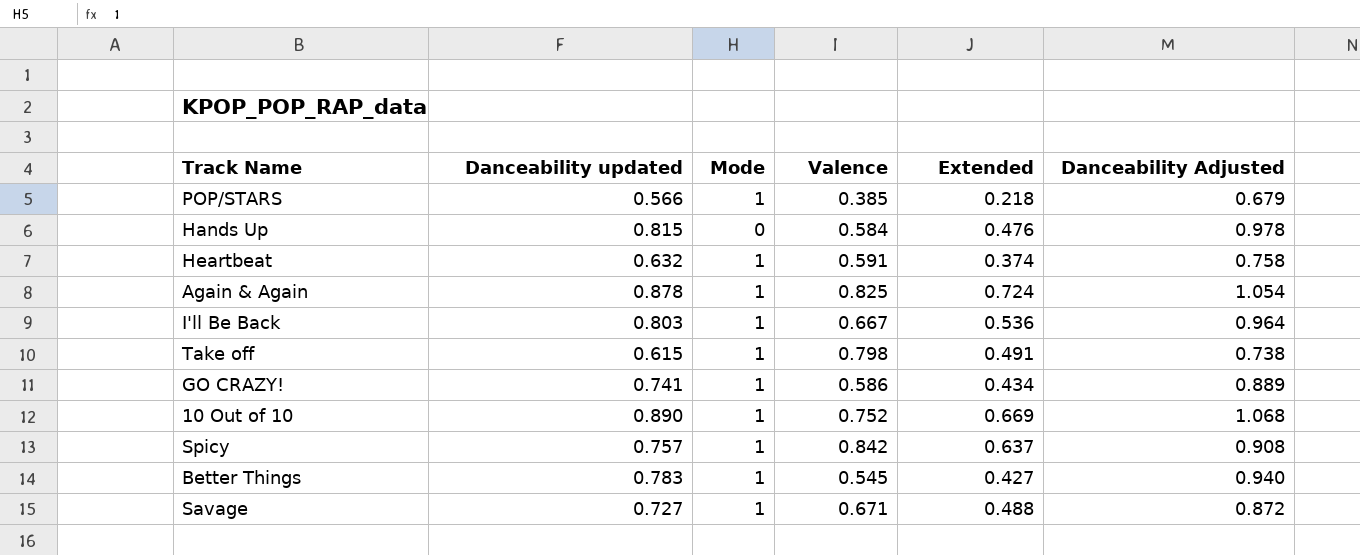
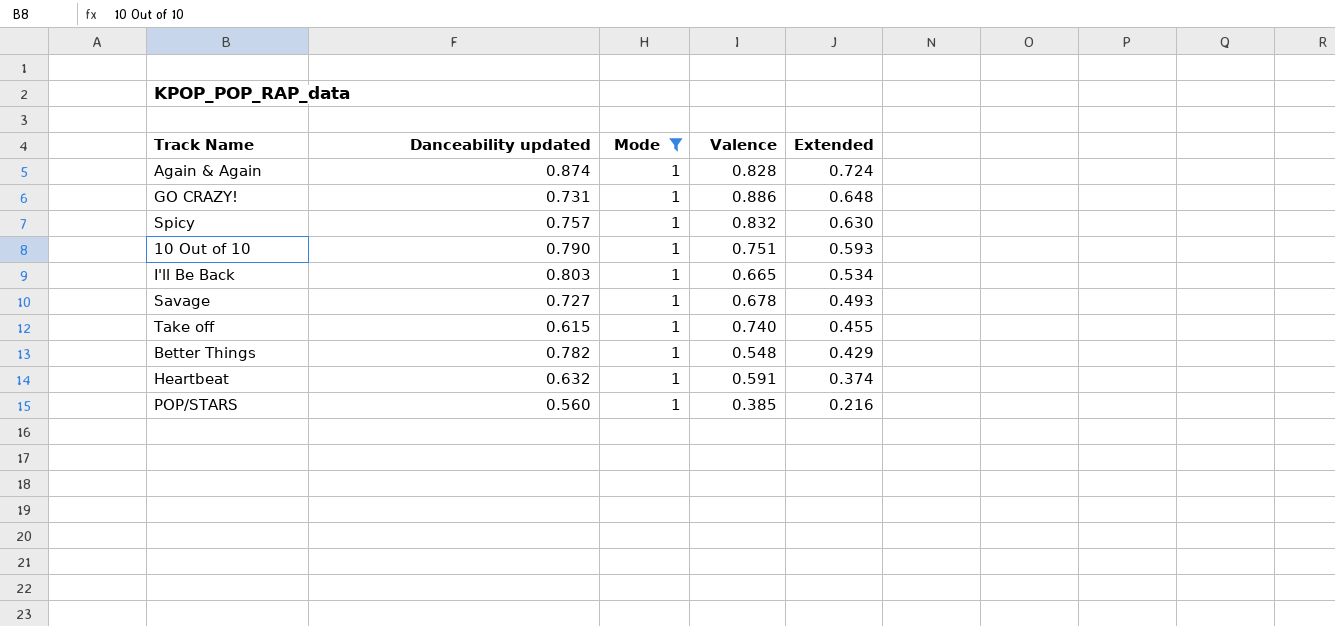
filter: none -> Mode = 1
row order: none -> Extended descending
column Danceability Adjusted | formula: [Danceability updated] * 1.2 -> none
Again & Again | Danceability updated: 0.878 -> 0.874
Again & Again | Valence: 0.825 -> 0.828
GO CRAZY! | Danceability updated: 0.741 -> 0.731
GO CRAZY! | Valence: 0.586 -> 0.886
GO CRAZY! | Extended: 0.434 -> 0.648
Spicy | Valence: 0.842 -> 0.832
Spicy | Extended: 0.637 -> 0.630
10 Out of 10 | Danceability updated: 0.890 -> 0.790
10 Out of 10 | Valence: 0.752 -> 0.751
10 Out of 10 | Extended: 0.669 -> 0.593
I'll Be Back | Valence: 0.667 -> 0.665
I'll Be Back | Extended: 0.536 -> 0.534
Savage | Valence: 0.671 -> 0.678
Savage | Extended: 0.488 -> 0.493
Take off | Valence: 0.798 -> 0.740
Take off | Extended: 0.491 -> 0.455
Better Things | Danceability updated: 0.783 -> 0.782
Better Things | Valence: 0.545 -> 0.548
Better Things | Extended: 0.427 -> 0.429
POP/STARS | Danceability updated: 0.566 -> 0.560
POP/STARS | Extended: 0.218 -> 0.216

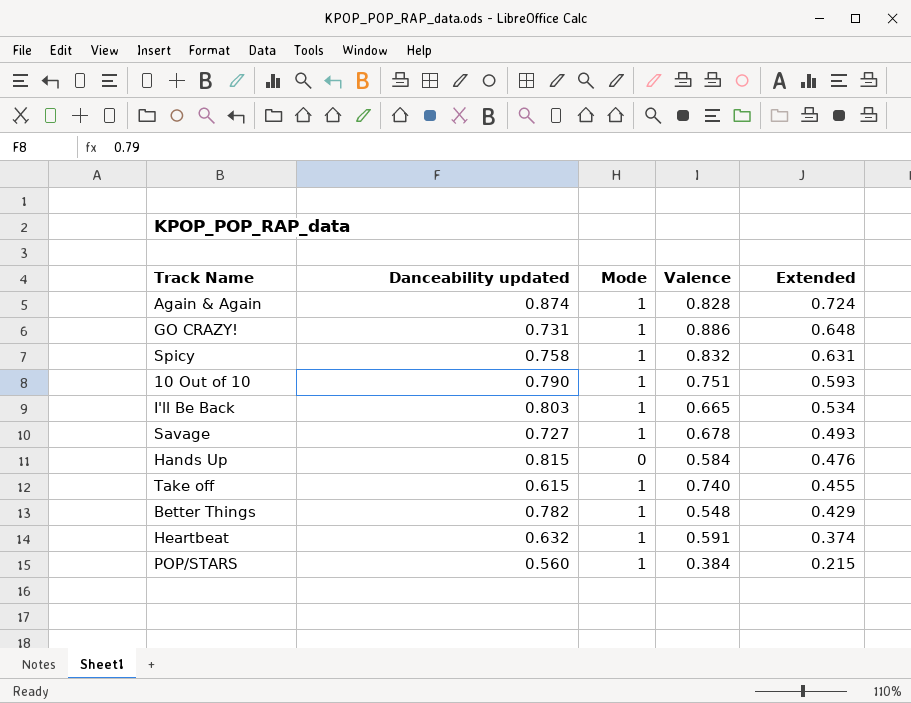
filter: Mode = 1 -> none
Spicy | Danceability updated: 0.757 -> 0.758
Spicy | Extended: 0.630 -> 0.631
POP/STARS | Valence: 0.385 -> 0.384
POP/STARS | Extended: 0.216 -> 0.215

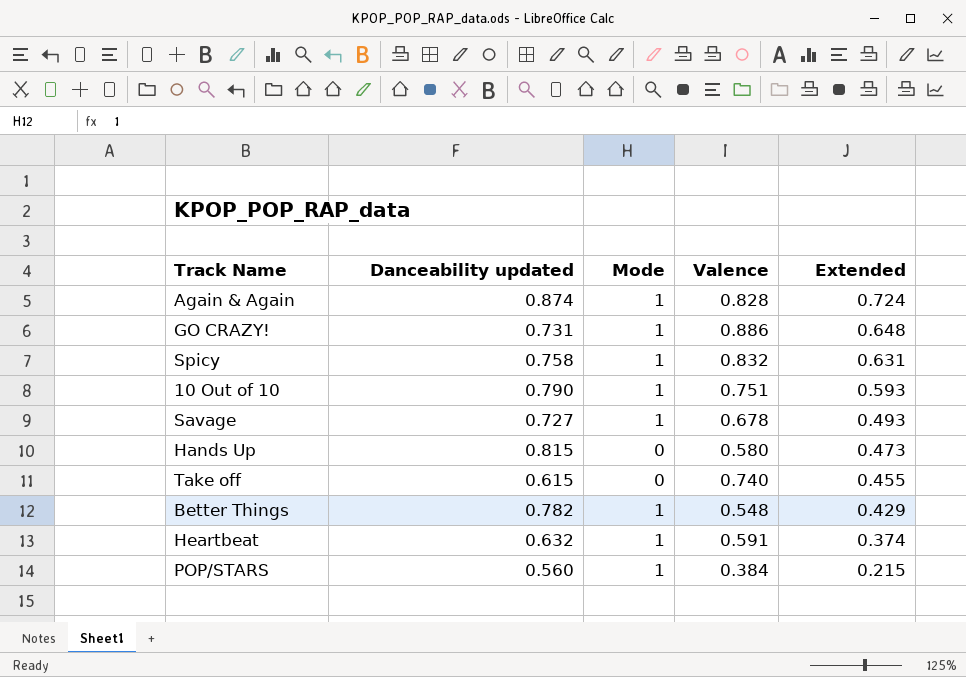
row I'll Be Back: 0.803 | 1 | 0.665 | 0.534 -> none
Hands Up | Valence: 0.584 -> 0.580
Hands Up | Extended: 0.476 -> 0.473
Take off | Mode: 1 -> 0

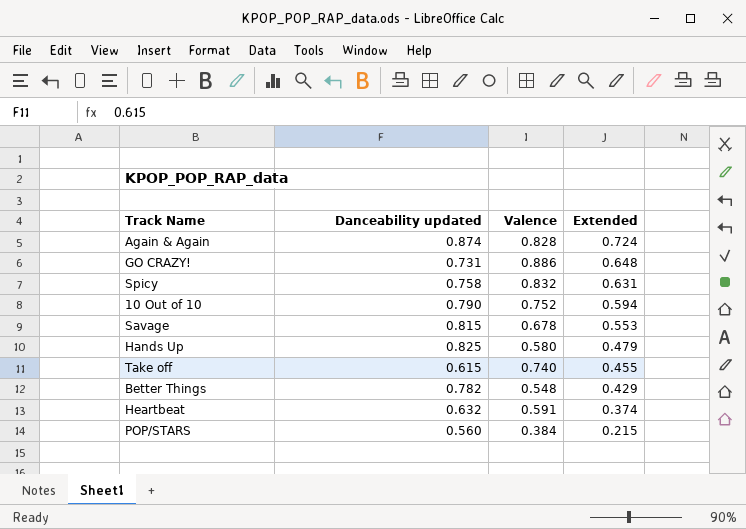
column Mode | position: 3 -> none
10 Out of 10 | Valence: 0.751 -> 0.752
10 Out of 10 | Extended: 0.593 -> 0.594
Savage | Danceability updated: 0.727 -> 0.815
Savage | Extended: 0.493 -> 0.553
Hands Up | Danceability updated: 0.815 -> 0.825
Hands Up | Extended: 0.473 -> 0.479

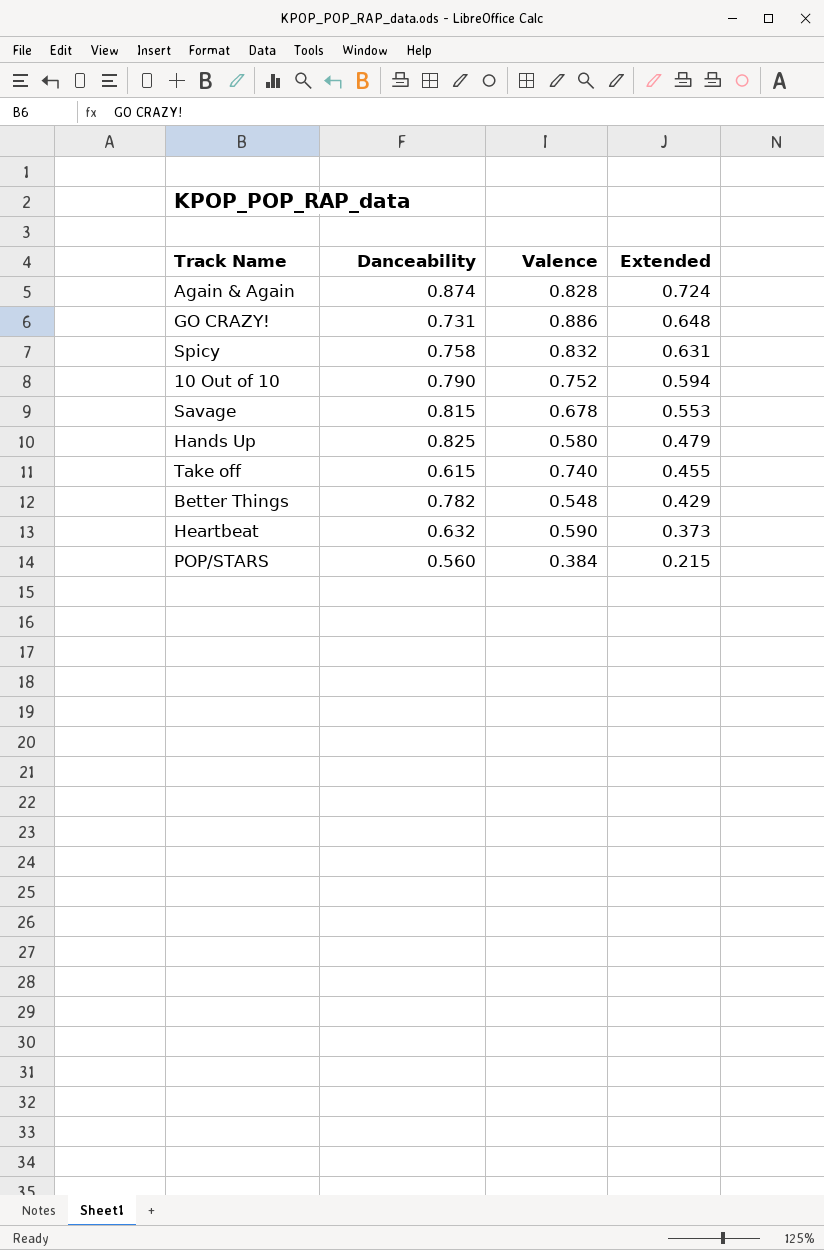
column name: Danceability updated -> Danceability
Heartbeat | Valence: 0.591 -> 0.590
Heartbeat | Extended: 0.374 -> 0.373

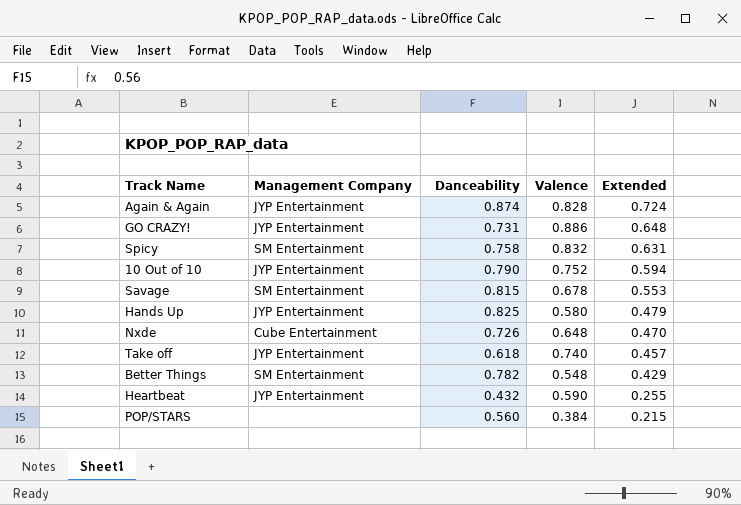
column Management Company | position: none -> 2
row Nxde: none -> Cube Entertainment | 0.726 | 0.648 | 0.470
Take off | Danceability: 0.615 -> 0.618
Take off | Extended: 0.455 -> 0.457
Heartbeat | Danceability: 0.632 -> 0.432
Heartbeat | Extended: 0.373 -> 0.255

